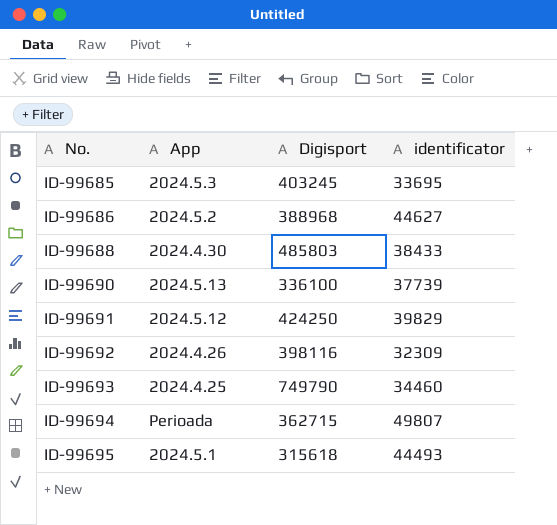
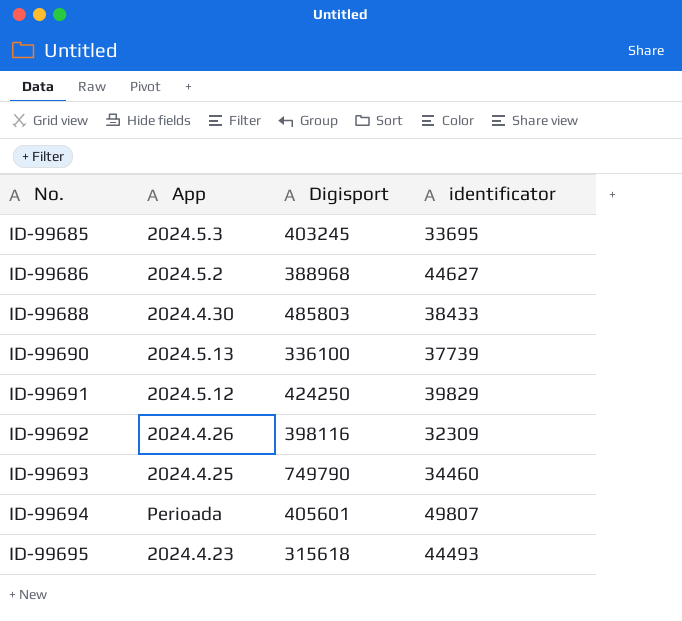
ID-99694 | Digisport: 362715 -> 405601
ID-99695 | App: 2024.5.1 -> 2024.4.23

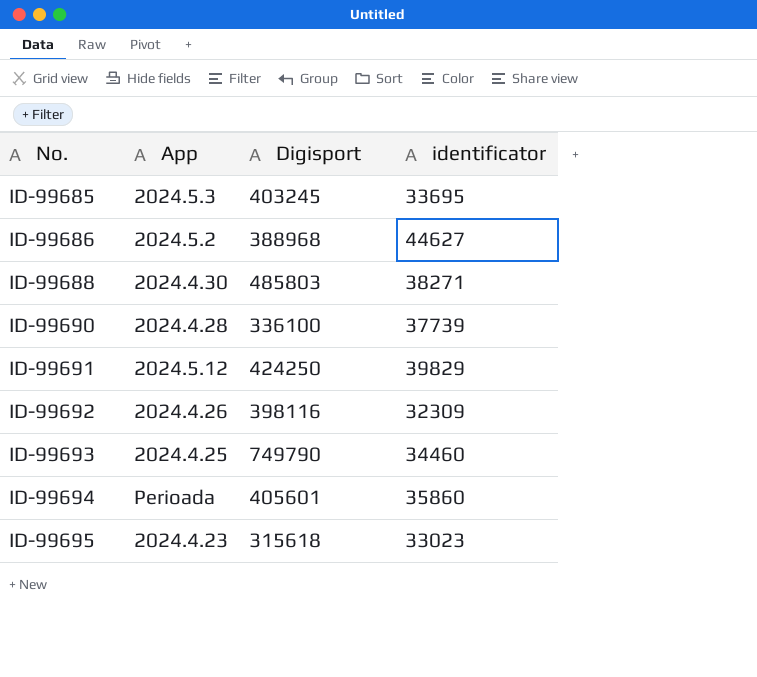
ID-99688 | identificator: 38433 -> 38271
ID-99690 | App: 2024.5.13 -> 2024.4.28
ID-99694 | identificator: 49807 -> 35860
ID-99695 | identificator: 44493 -> 33023

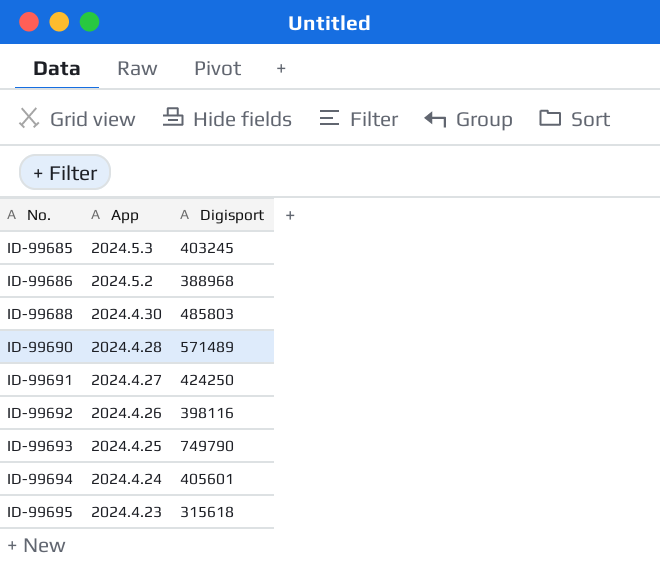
column identificator | position: 4 -> none
ID-99690 | Digisport: 336100 -> 571489
ID-99691 | App: 2024.5.12 -> 2024.4.27
ID-99694 | App: Perioada -> 2024.4.24

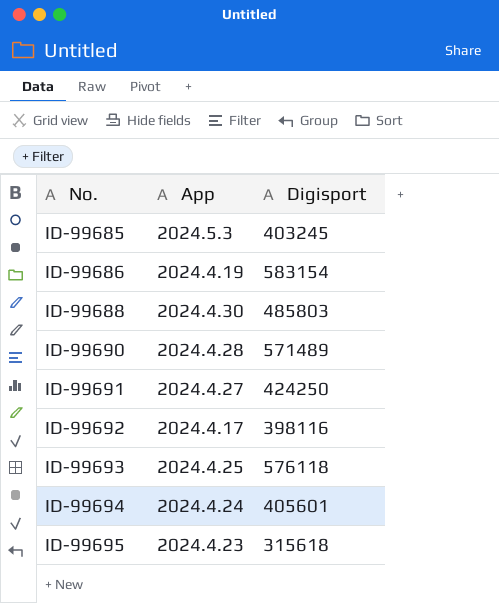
ID-99686 | App: 2024.5.2 -> 2024.4.19
ID-99686 | Digisport: 388968 -> 583154
ID-99692 | App: 2024.4.26 -> 2024.4.17
ID-99693 | Digisport: 749790 -> 576118

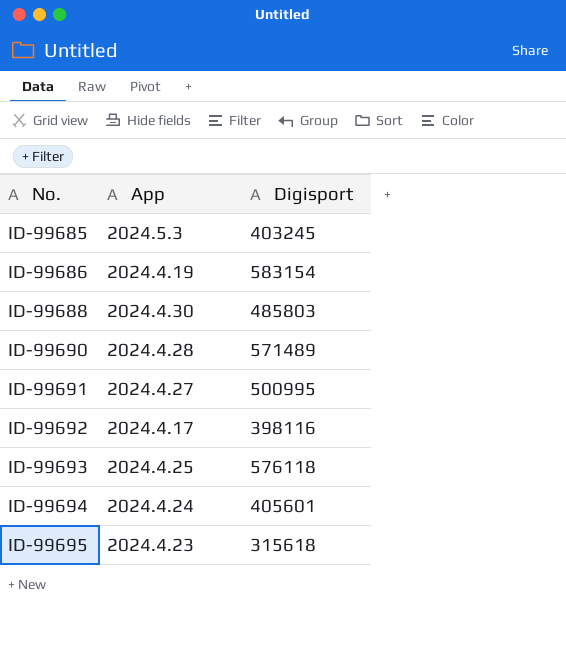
ID-99691 | Digisport: 424250 -> 500995

